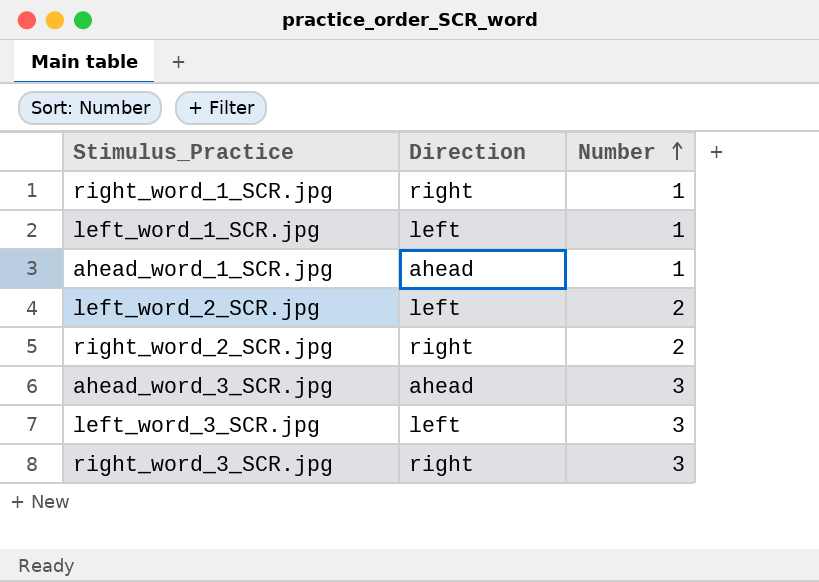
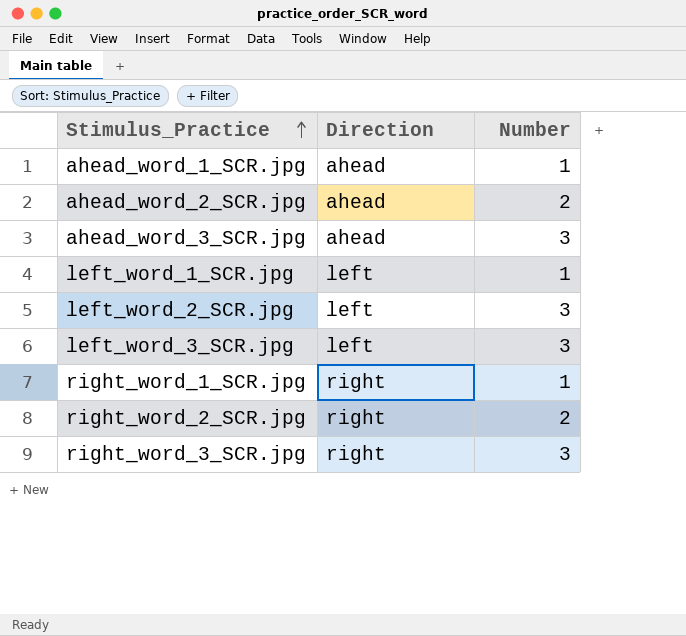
row order: Number ascending -> Stimulus_Practice ascending
row ahead_word_2_SCR.jpg: none -> ahead | 2
left_word_2_SCR.jpg | Number: 2 -> 3

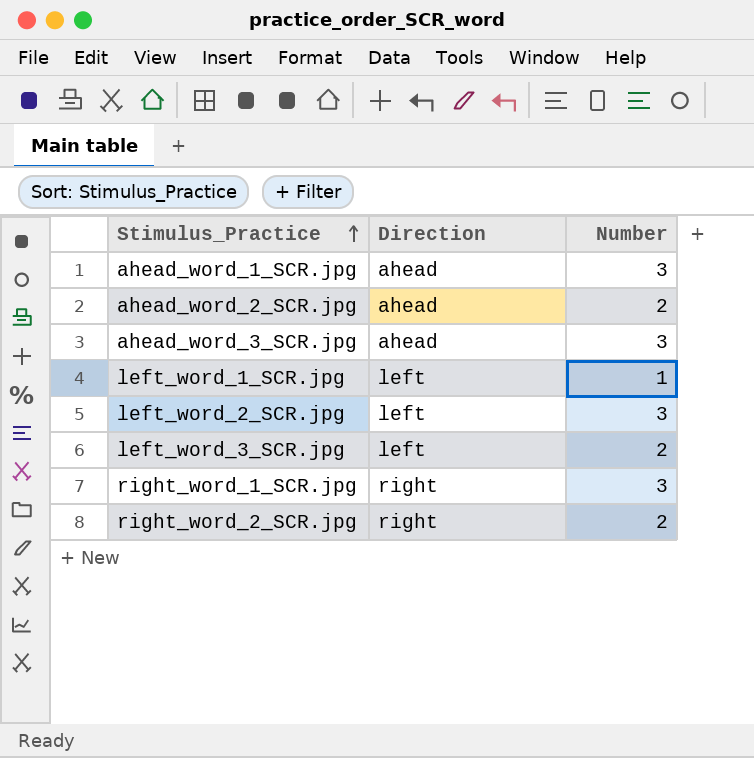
row right_word_3_SCR.jpg: right | 3 -> none
ahead_word_1_SCR.jpg | Number: 1 -> 3
left_word_3_SCR.jpg | Number: 3 -> 2
right_word_1_SCR.jpg | Number: 1 -> 3

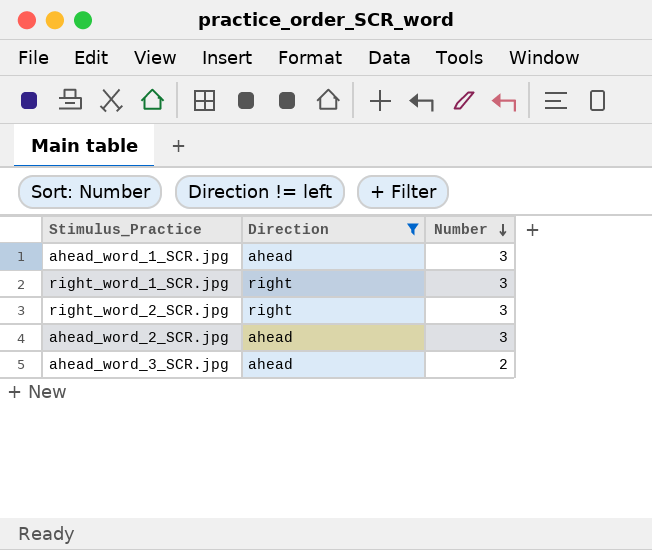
filter: none -> Direction != left
row order: Stimulus_Practice ascending -> Number descending
right_word_2_SCR.jpg | Number: 2 -> 3
ahead_word_2_SCR.jpg | Number: 2 -> 3
ahead_word_3_SCR.jpg | Number: 3 -> 2

